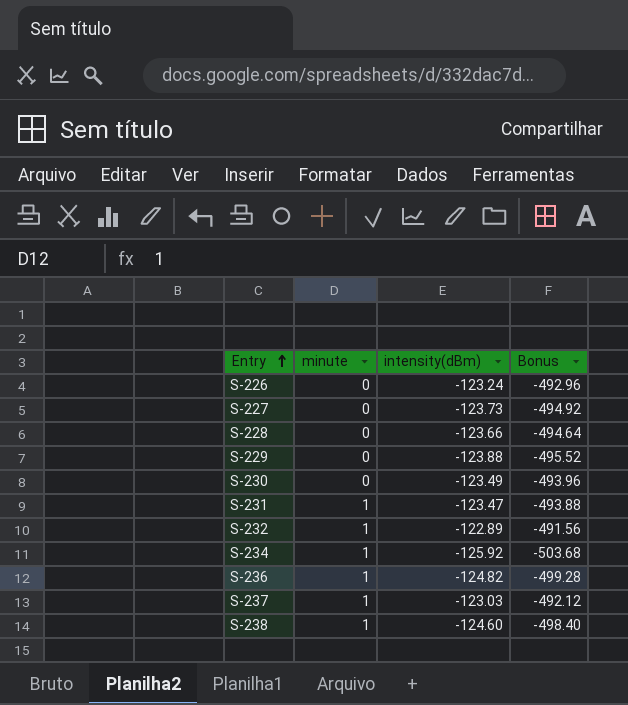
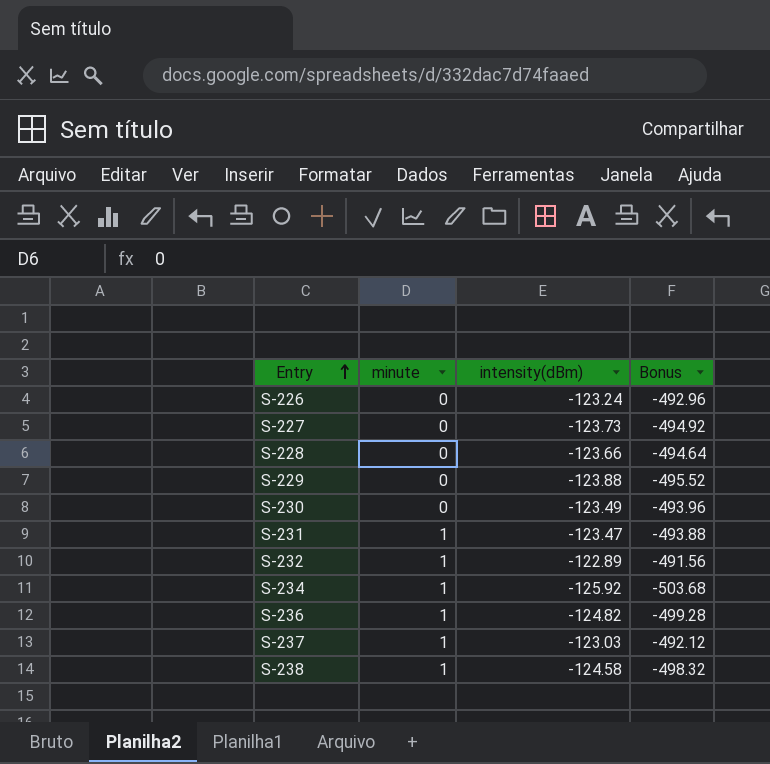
S-238 | intensity(dBm): -124.60 -> -124.58
S-238 | Bonus: -498.40 -> -498.32

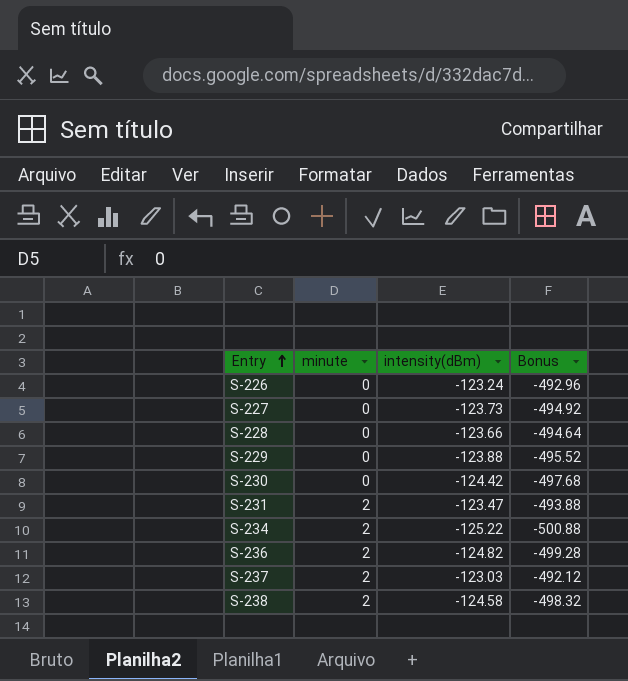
row S-232: 1 | -122.89 | -491.56 -> none
S-230 | intensity(dBm): -123.49 -> -124.42
S-230 | Bonus: -493.96 -> -497.68
S-231 | minute: 1 -> 2
S-234 | minute: 1 -> 2
S-234 | intensity(dBm): -125.92 -> -125.22
S-234 | Bonus: -503.68 -> -500.88
S-236 | minute: 1 -> 2
S-237 | minute: 1 -> 2
S-238 | minute: 1 -> 2

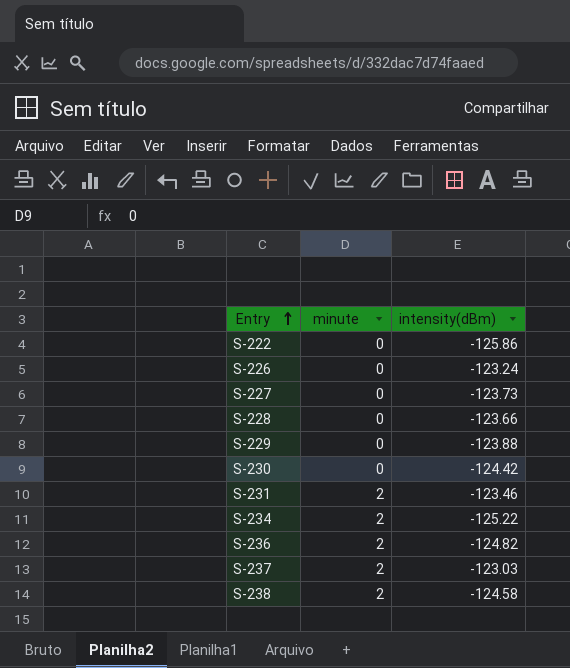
column Bonus | formula: [intensity(dBm)] * 4 -> none
row S-222: none -> 0 | -125.86
S-231 | intensity(dBm): -123.47 -> -123.46

